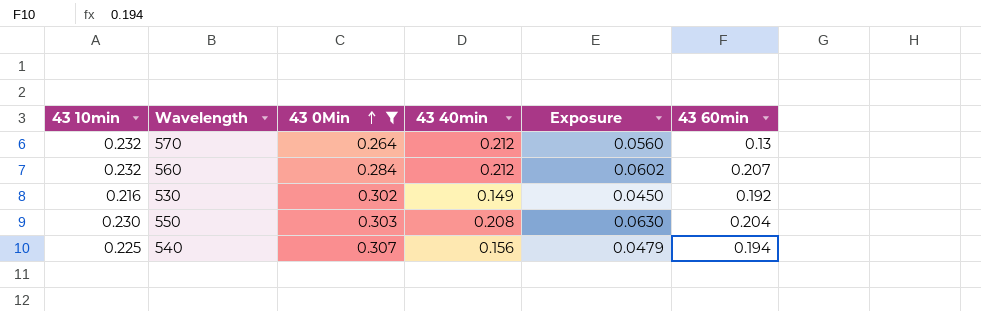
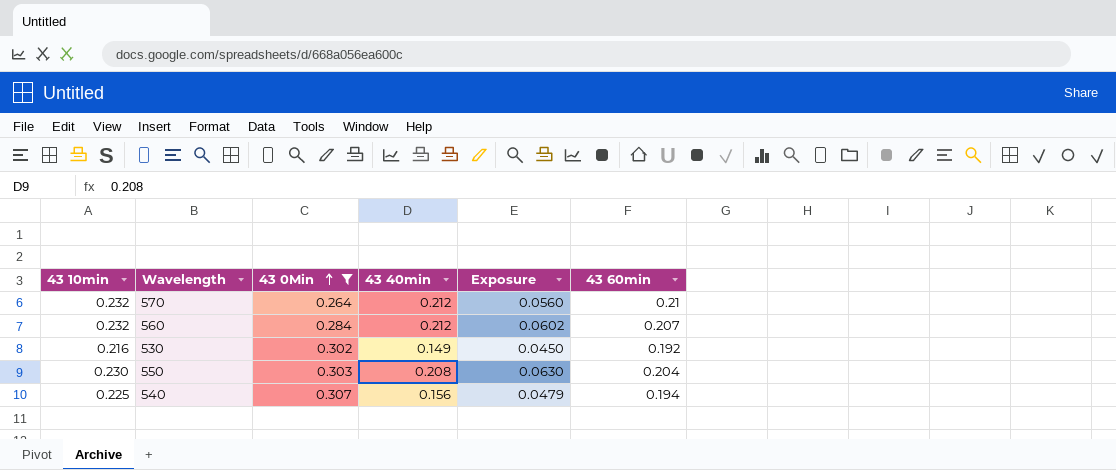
570 | 43 60min: 0.13 -> 0.21

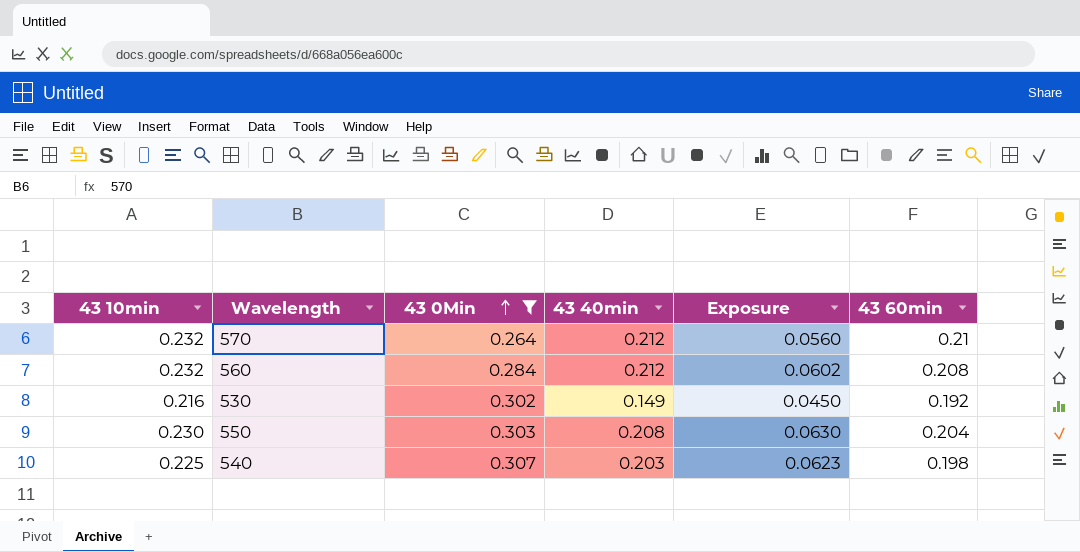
560 | 43 60min: 0.207 -> 0.208
540 | 43 40min: 0.156 -> 0.203
540 | Exposure: 0.0479 -> 0.0623
540 | 43 60min: 0.194 -> 0.198

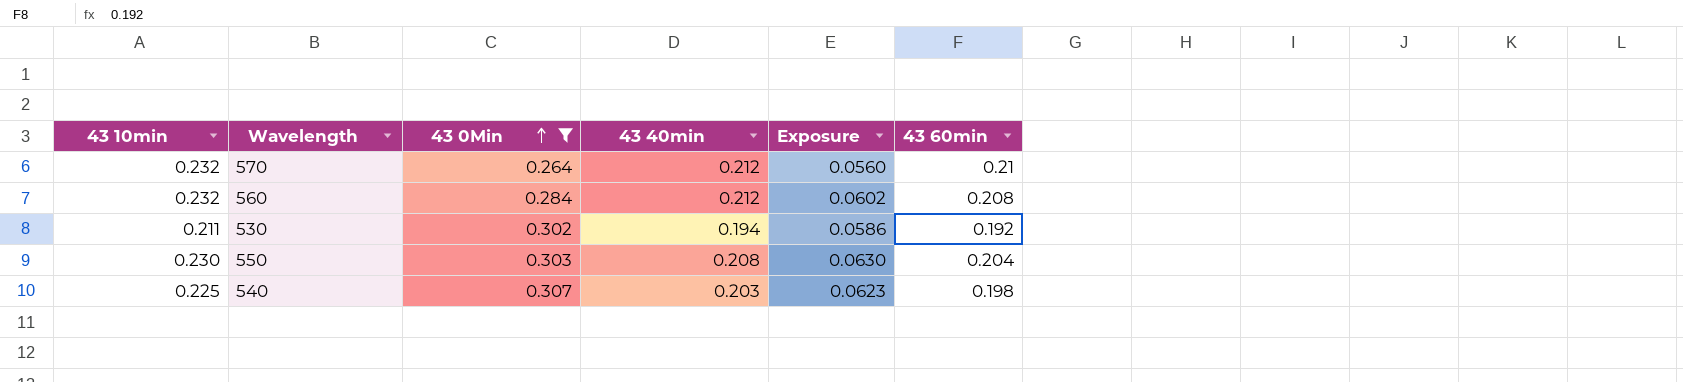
530 | 43 10min: 0.216 -> 0.211
530 | 43 40min: 0.149 -> 0.194
530 | Exposure: 0.0450 -> 0.0586

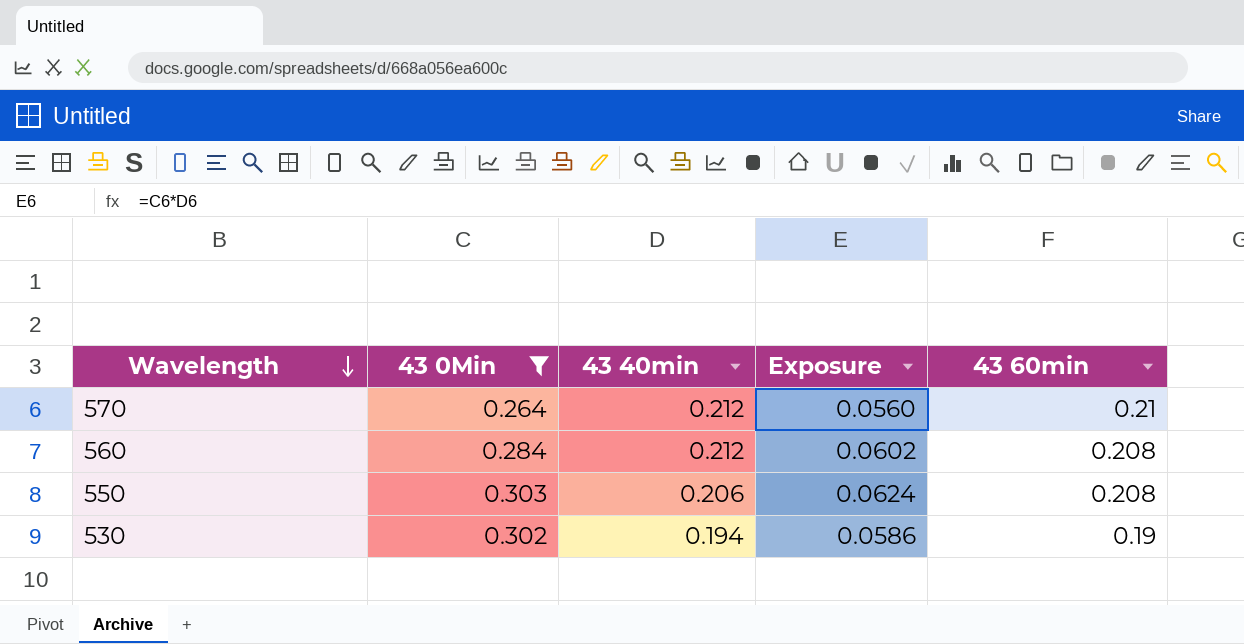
row order: 43 0Min ascending -> Wavelength descending
column 43 10min | position: 1 -> none
row 540: 0.225 | 0.307 | 0.203 | 0.0623 | 0.198 -> none
550 | 43 40min: 0.208 -> 0.206
550 | Exposure: 0.0630 -> 0.0624
550 | 43 60min: 0.204 -> 0.208
530 | 43 60min: 0.192 -> 0.19

